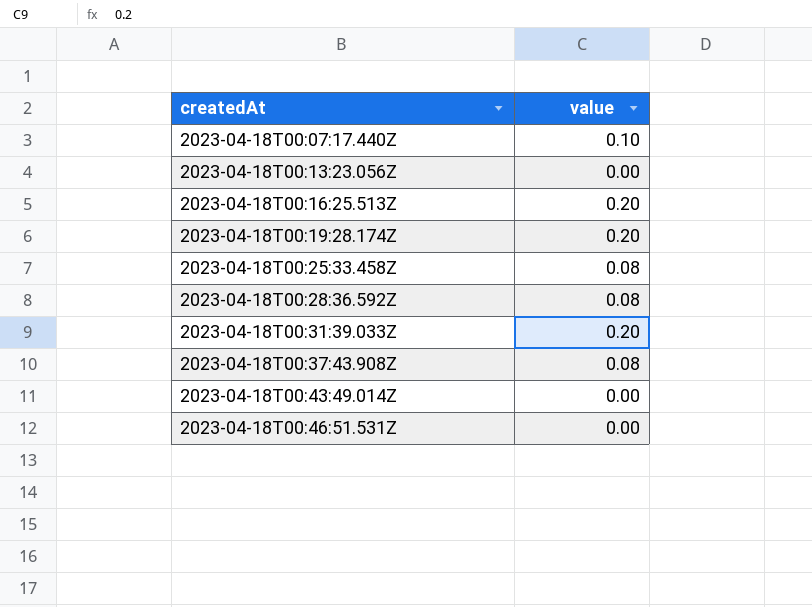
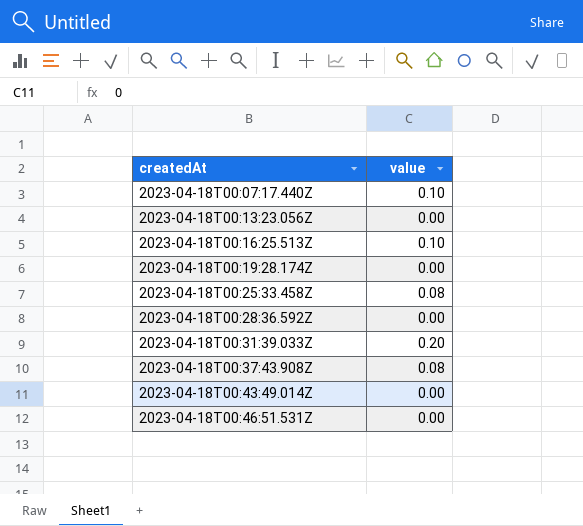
2023-04-18T00:16:25.513Z | value: 0.20 -> 0.10
2023-04-18T00:19:28.174Z | value: 0.20 -> 0.00
2023-04-18T00:28:36.592Z | value: 0.08 -> 0.00

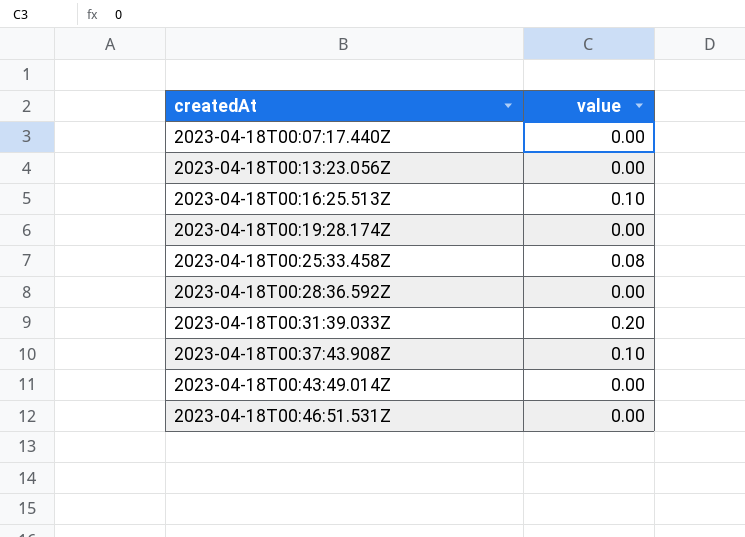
2023-04-18T00:07:17.440Z | value: 0.10 -> 0.00
2023-04-18T00:37:43.908Z | value: 0.08 -> 0.10

